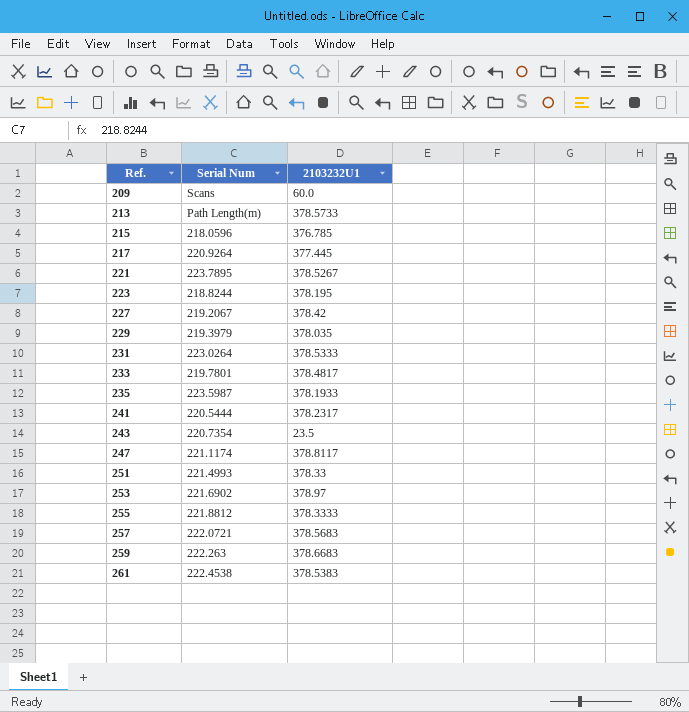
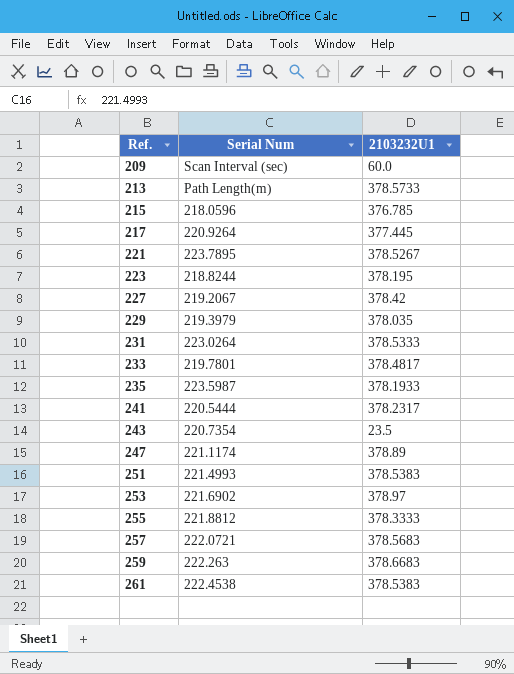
209 | Serial Num: Scans -> Scan Interval (sec)
247 | 2103232U1: 378.8117 -> 378.89
251 | 2103232U1: 378.33 -> 378.5383

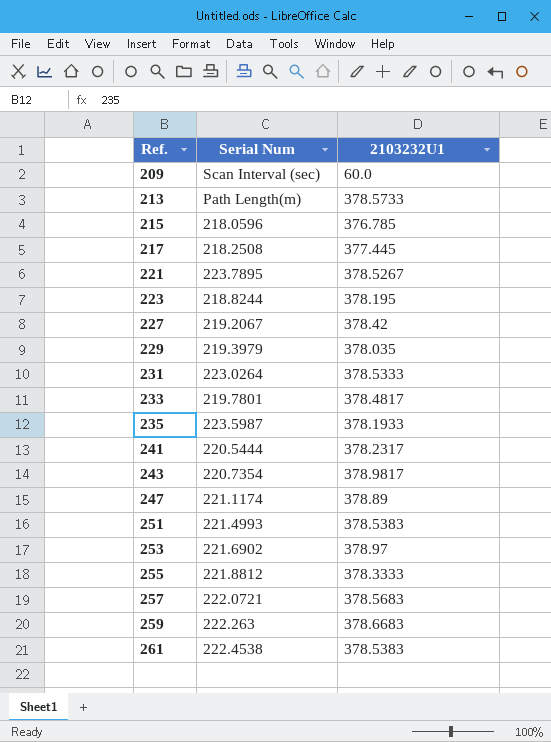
217 | Serial Num: 220.9264 -> 218.2508
243 | 2103232U1: 23.5 -> 378.9817

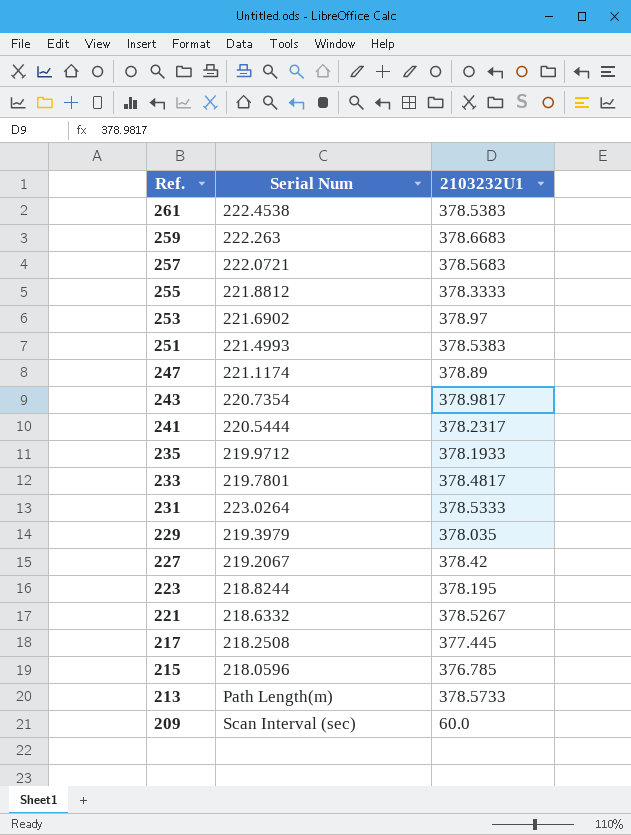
row order: Ref. ascending -> Ref. descending
235 | Serial Num: 223.5987 -> 219.9712
221 | Serial Num: 223.7895 -> 218.6332

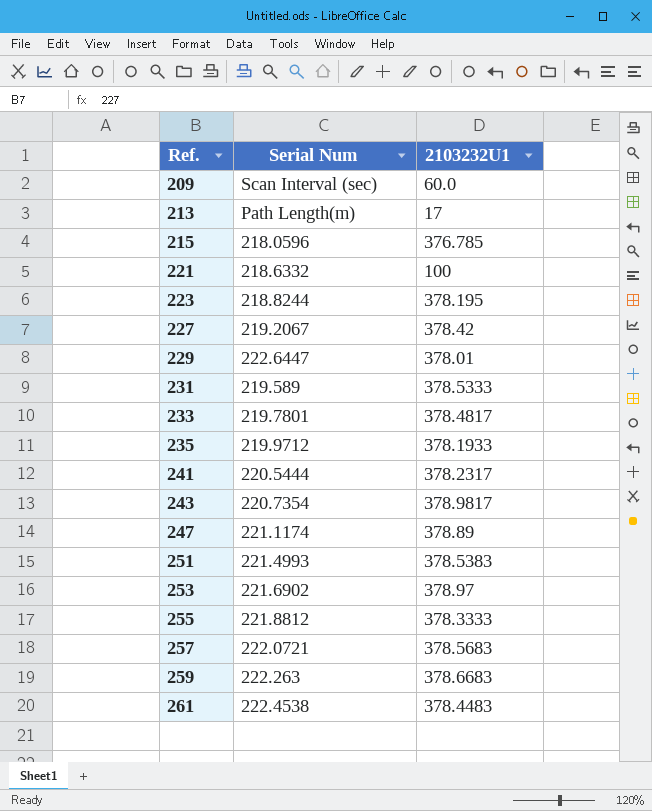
row order: Ref. descending -> Ref. ascending
row 217: 218.2508 | 377.445 -> none
213 | 2103232U1: 378.5733 -> 17
221 | 2103232U1: 378.5267 -> 100
229 | Serial Num: 219.3979 -> 222.6447
229 | 2103232U1: 378.035 -> 378.01
231 | Serial Num: 223.0264 -> 219.589
261 | 2103232U1: 378.5383 -> 378.4483

